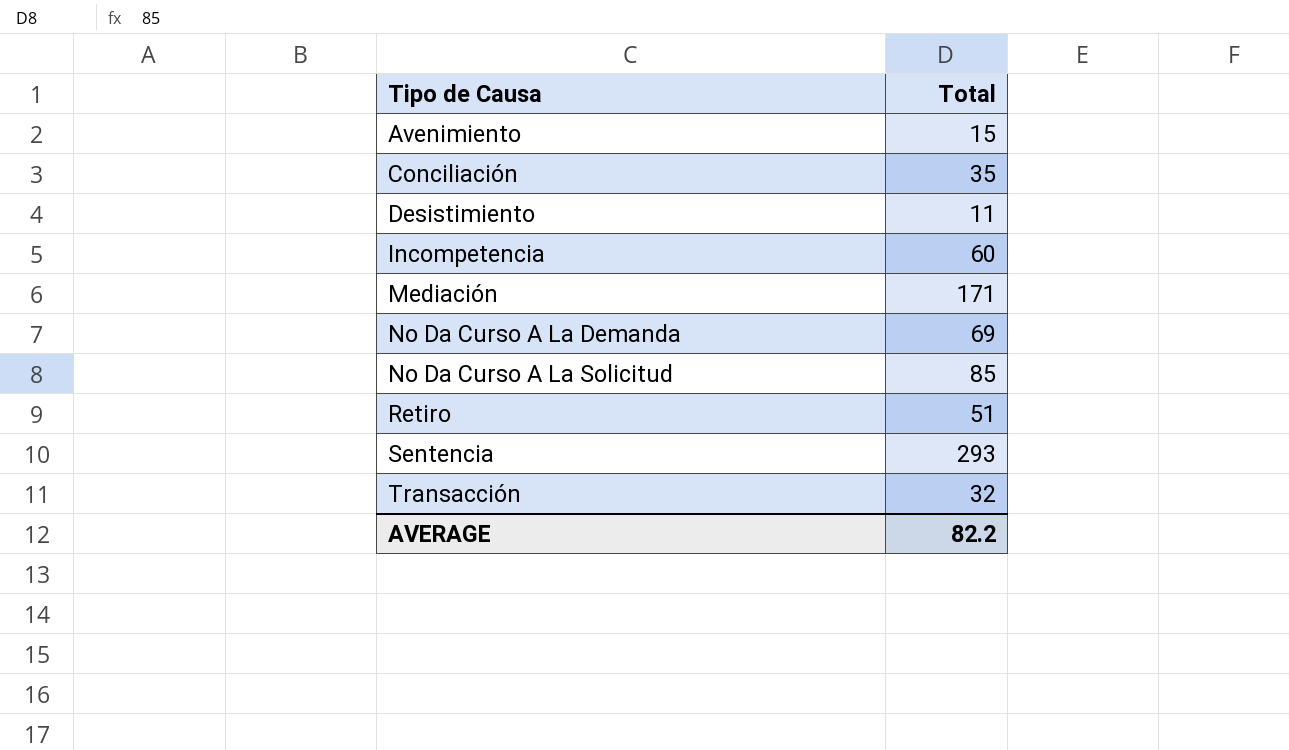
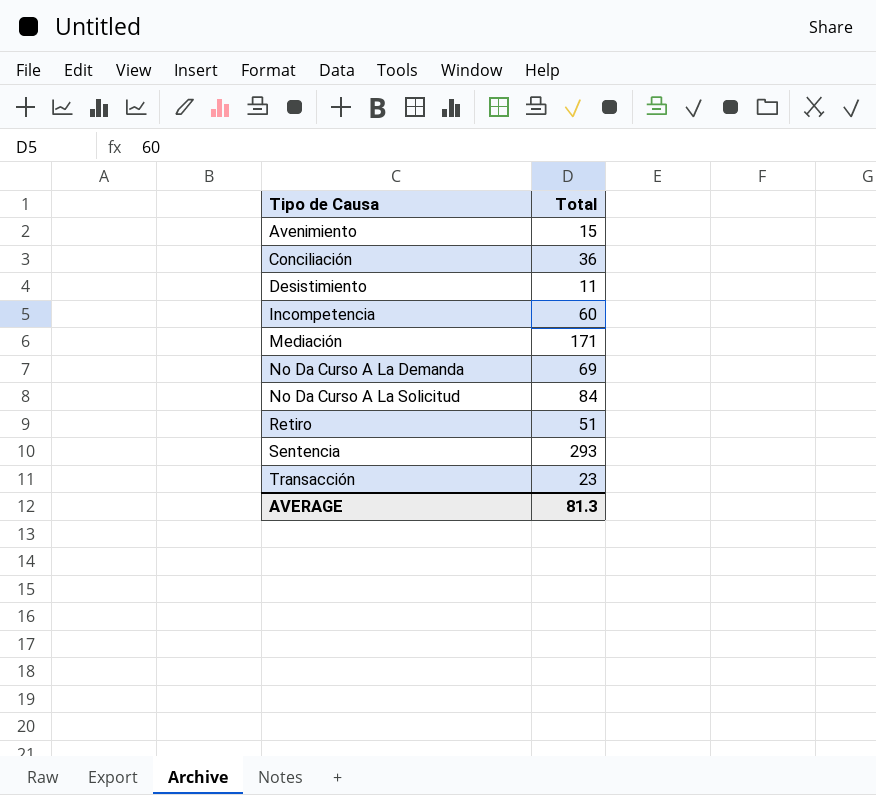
Conciliación | Total: 35 -> 36
No Da Curso A La Solicitud | Total: 85 -> 84
Transacción | Total: 32 -> 23
AVERAGE | Total: 82.2 -> 81.3

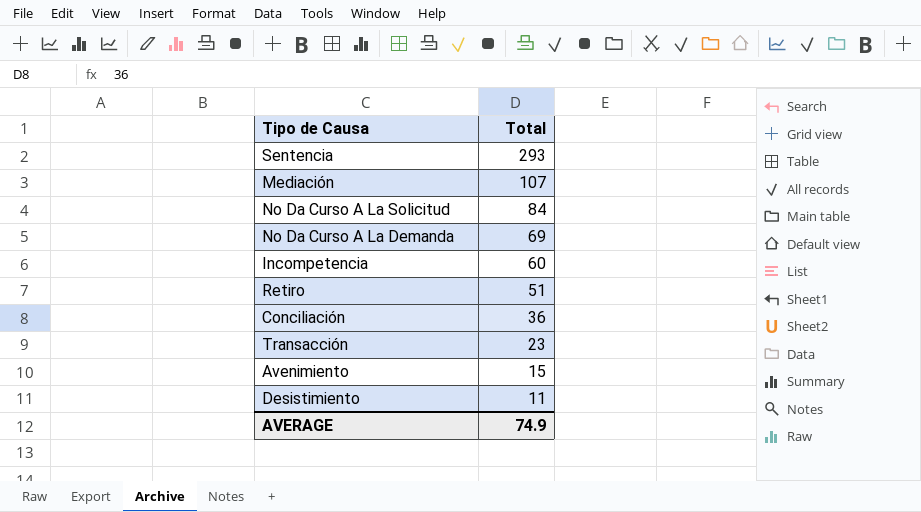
row order: Tipo de Causa ascending -> Total descending
Mediación | Total: 171 -> 107
AVERAGE | Total: 81.3 -> 74.9

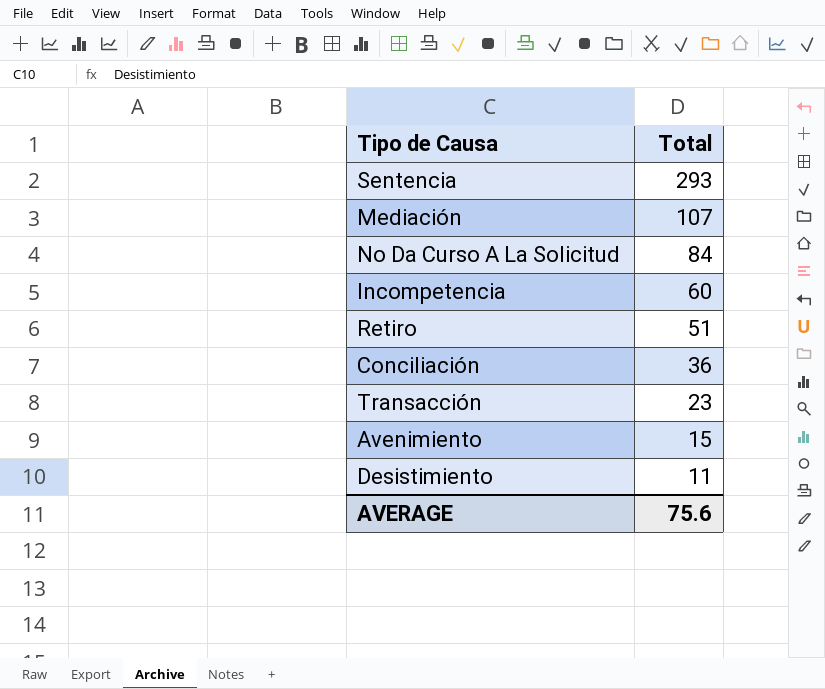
row No Da Curso A La Demanda: 69 -> none
AVERAGE | Total: 74.9 -> 75.6

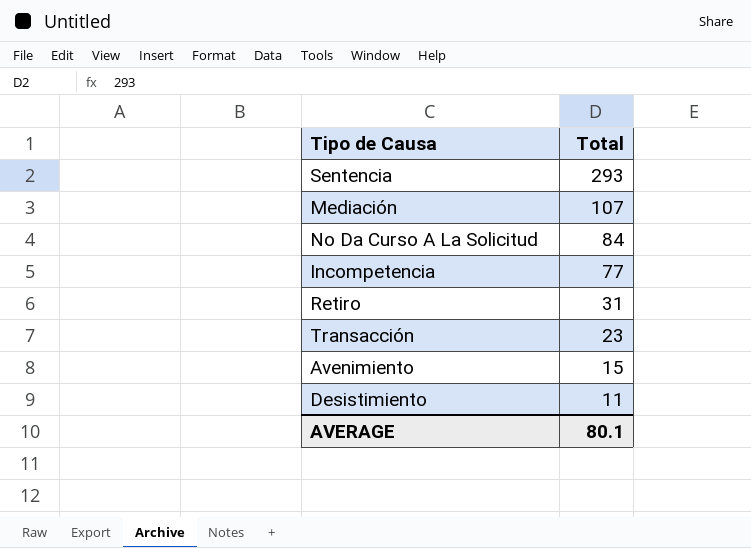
row Conciliación: 36 -> none
Incompetencia | Total: 60 -> 77
Retiro | Total: 51 -> 31
AVERAGE | Total: 75.6 -> 80.1

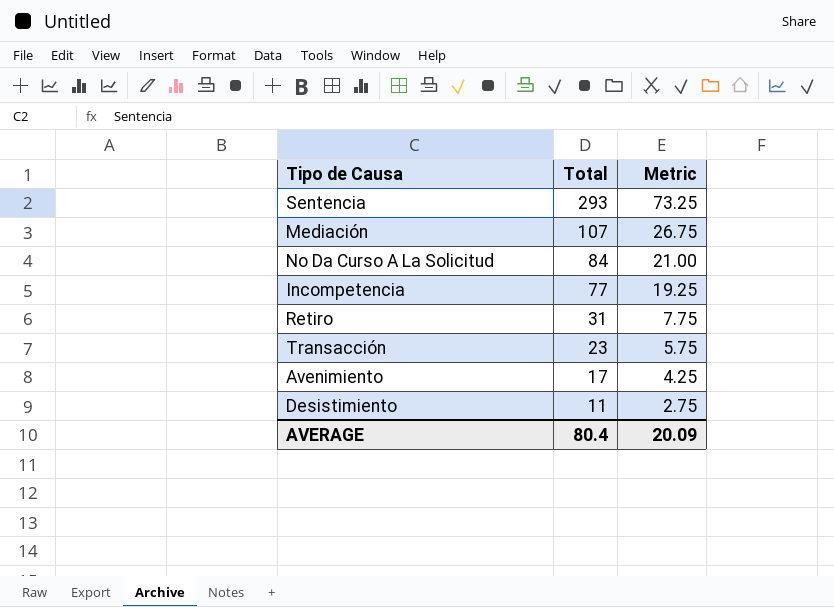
column Metric | formula: none -> [Total] * 0.25
Avenimiento | Total: 15 -> 17
AVERAGE | Total: 80.1 -> 80.4

